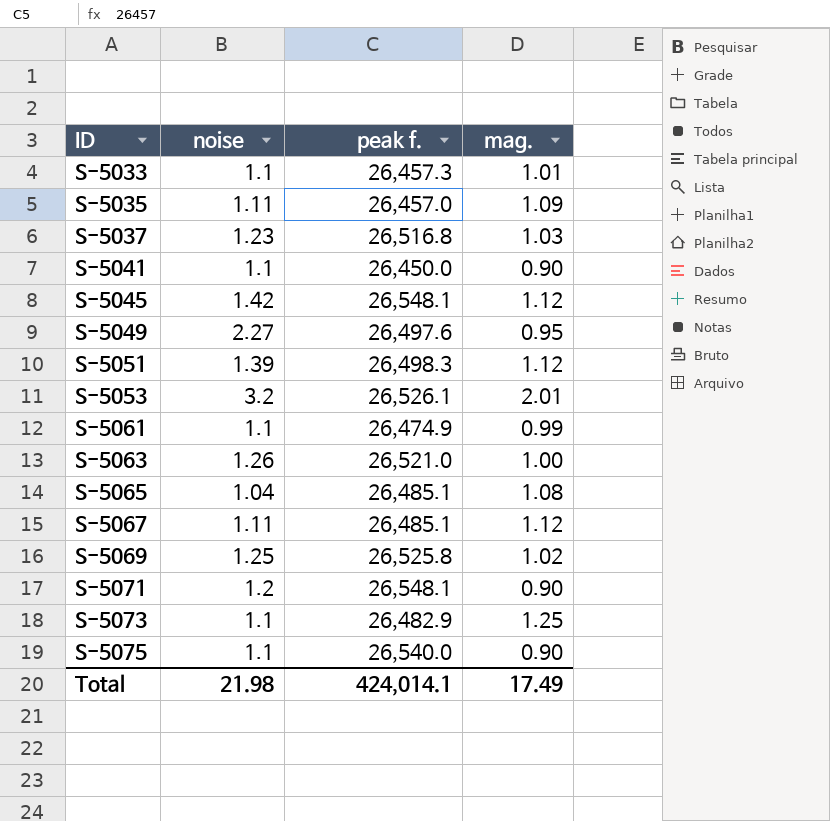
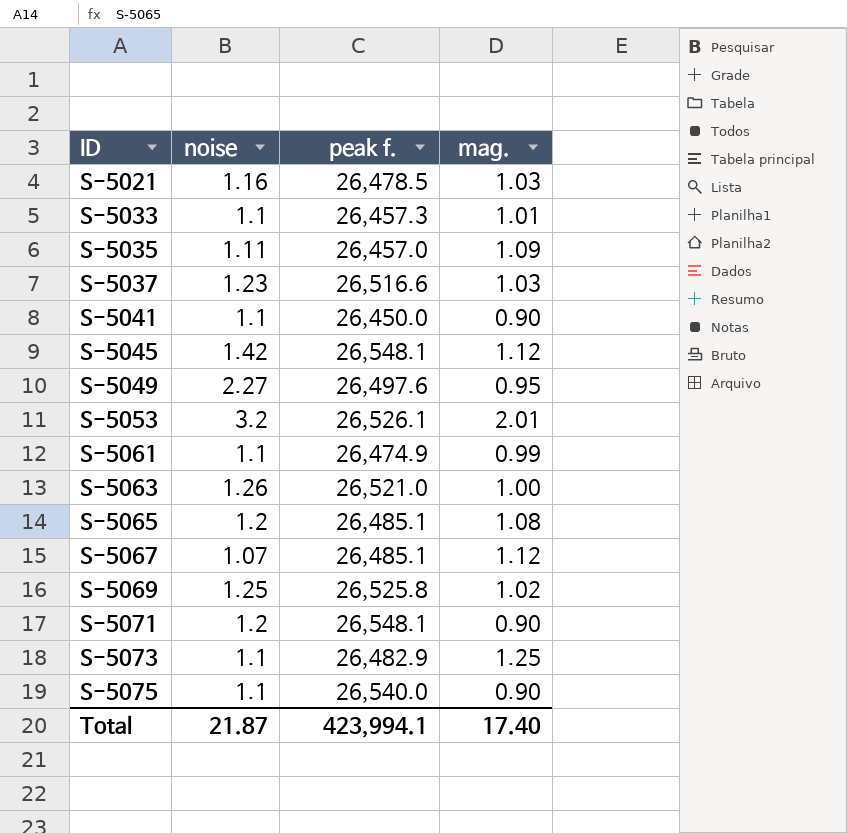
row S-5051: 1.39 | 26,498.3 | 1.12 -> none
row S-5021: none -> 1.16 | 26,478.5 | 1.03
S-5037 | peak f.: 26,516.8 -> 26,516.6
S-5065 | noise: 1.04 -> 1.2
S-5067 | noise: 1.11 -> 1.07
Total | noise: 21.98 -> 21.87
Total | peak f.: 424,014.1 -> 423,994.1
Total | mag.: 17.49 -> 17.40

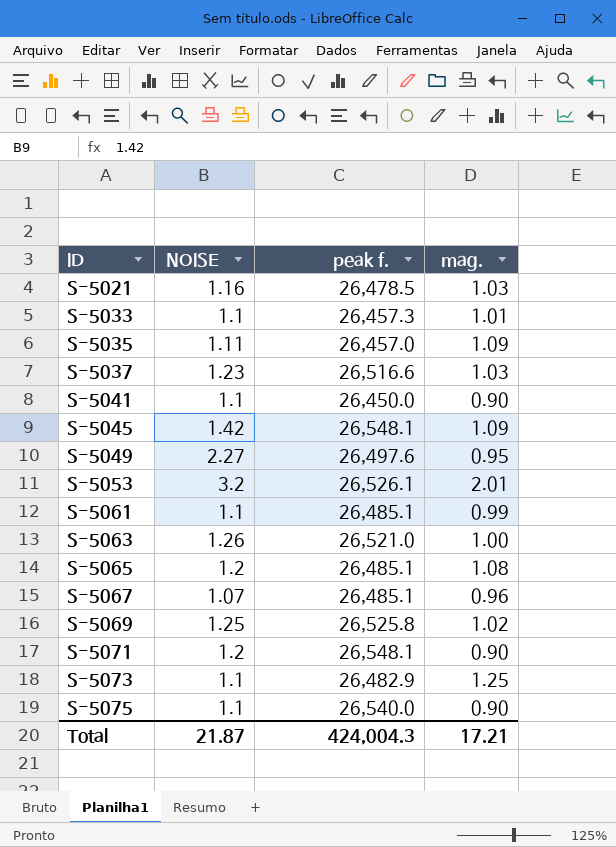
column name: noise -> NOISE
S-5045 | mag.: 1.12 -> 1.09
S-5061 | peak f.: 26,474.9 -> 26,485.1
S-5067 | mag.: 1.12 -> 0.96
Total | peak f.: 423,994.1 -> 424,004.3
Total | mag.: 17.40 -> 17.21

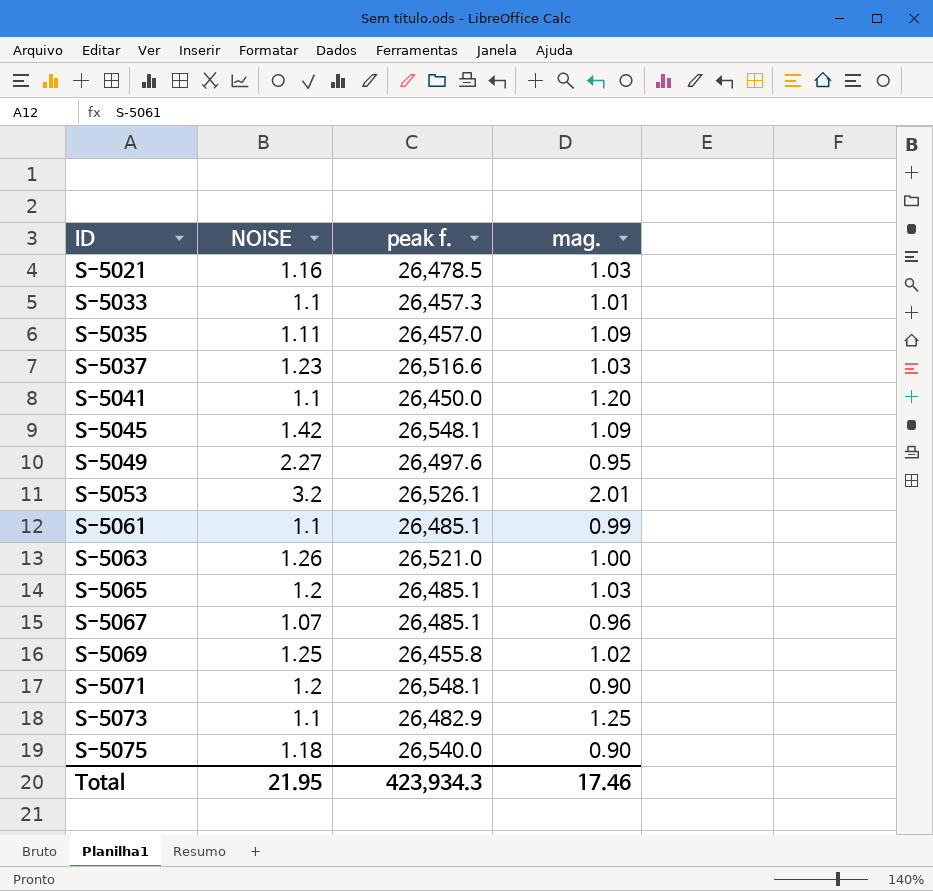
S-5041 | mag.: 0.90 -> 1.20
S-5065 | mag.: 1.08 -> 1.03
S-5069 | peak f.: 26,525.8 -> 26,455.8
S-5075 | NOISE: 1.1 -> 1.18
Total | NOISE: 21.87 -> 21.95
Total | peak f.: 424,004.3 -> 423,934.3
Total | mag.: 17.21 -> 17.46

